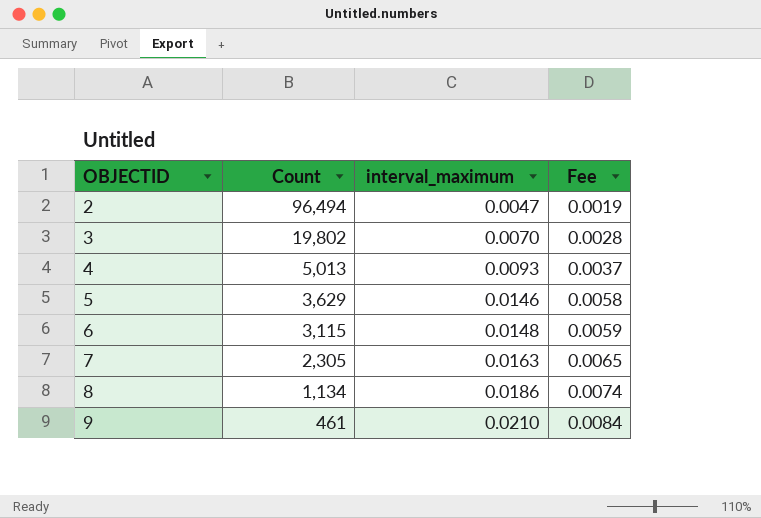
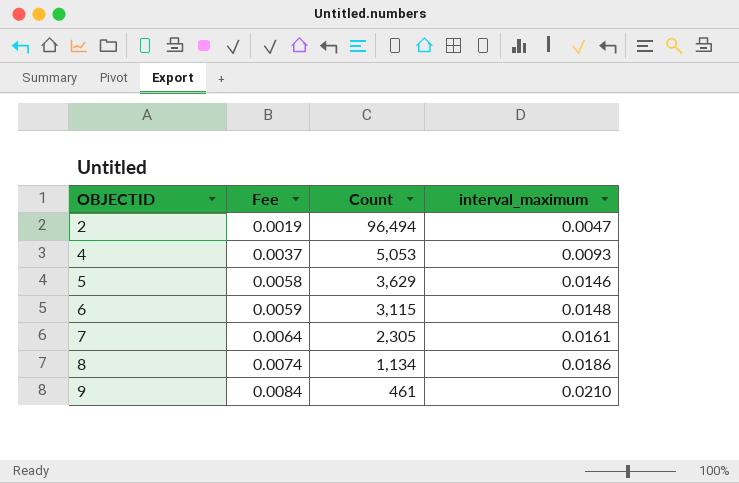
column Fee | position: 4 -> 2
row 3: 19,802 | 0.0070 | 0.0028 -> none
4 | Count: 5,013 -> 5,053
7 | Fee: 0.0065 -> 0.0064
7 | interval_maximum: 0.0163 -> 0.0161

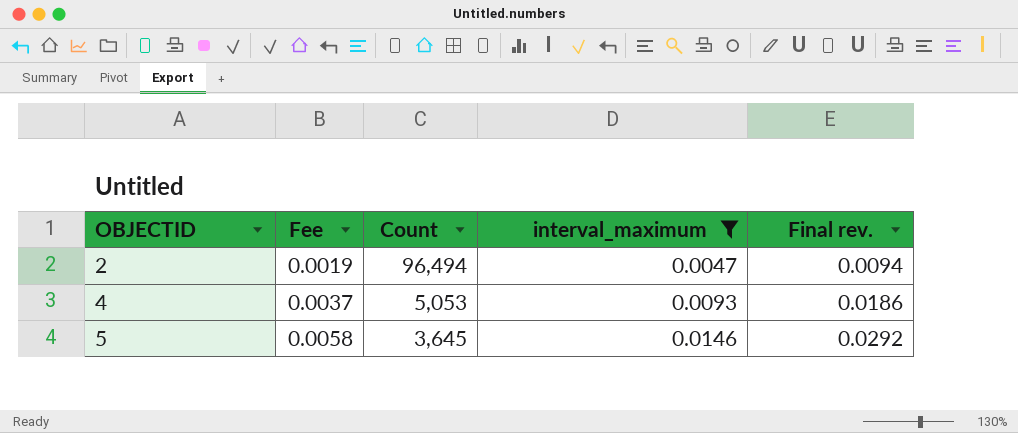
filter: none -> interval_maximum <= 0.0146
column Final rev. | formula: none -> [interval_maximum] * 2
5 | Count: 3,629 -> 3,645

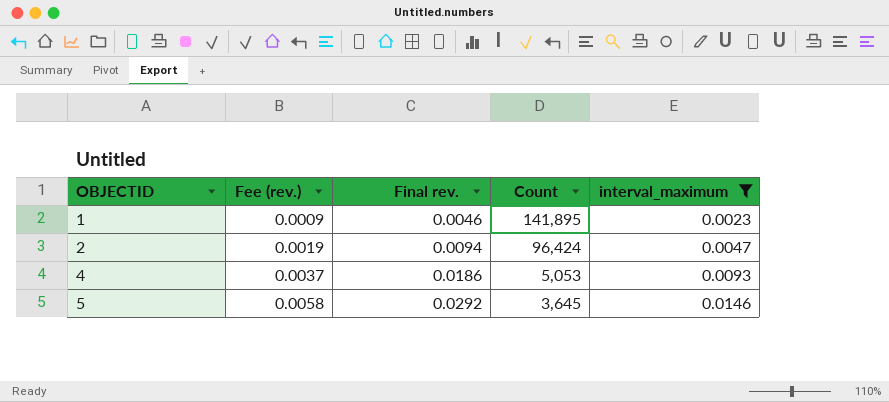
column name: Fee -> Fee (rev.)
column Final rev. | position: 5 -> 3
row 1: none -> 0.0009 | 0.0046 | 141,895 | 0.0023
2 | Count: 96,494 -> 96,424

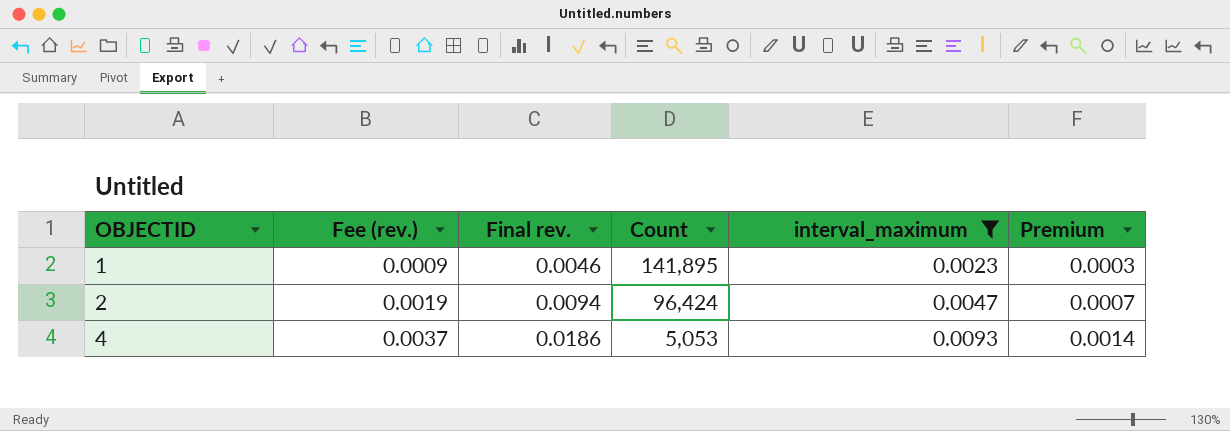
column Premium | formula: none -> [interval_maximum] * 0.15
row 5: 0.0058 | 0.0292 | 3,645 | 0.0146 -> none

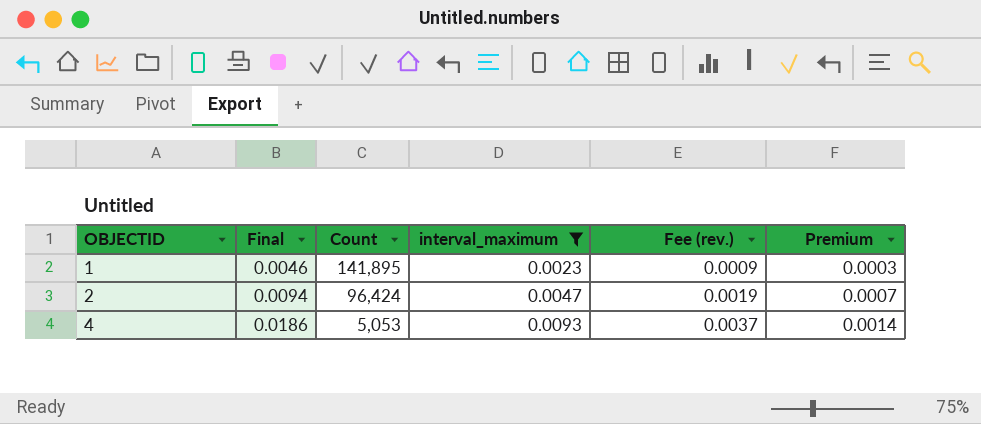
column name: Final rev. -> Final
column Fee (rev.) | position: 2 -> 5

